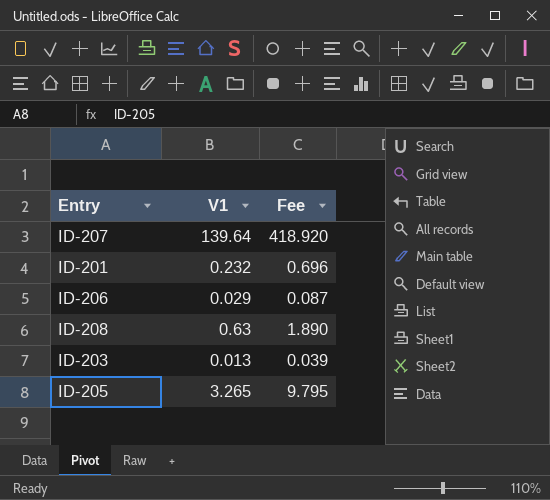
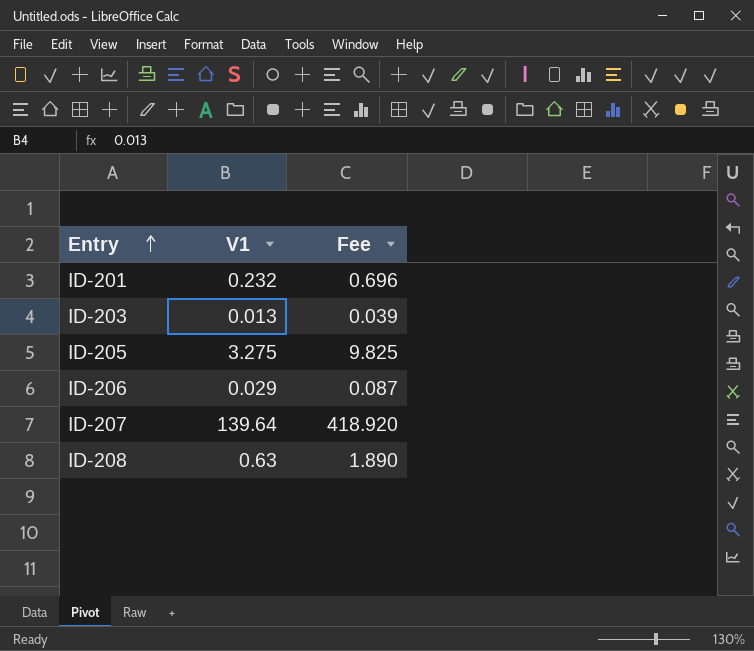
row order: none -> Entry ascending
ID-205 | V1: 3.265 -> 3.275
ID-205 | Fee: 9.795 -> 9.825

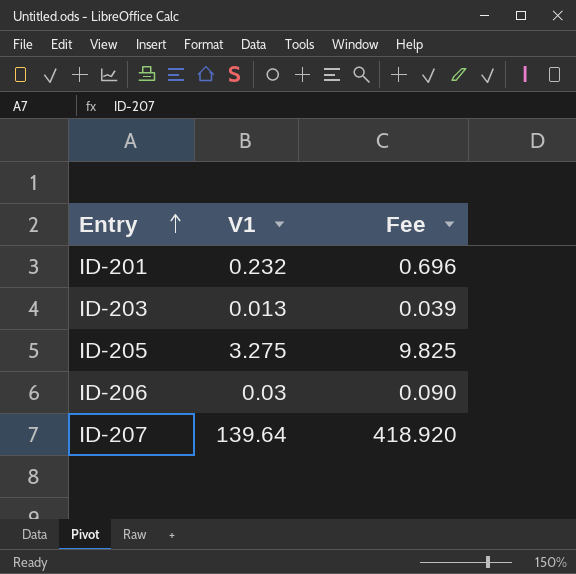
row ID-208: 0.63 | 1.890 -> none
ID-206 | V1: 0.029 -> 0.03
ID-206 | Fee: 0.087 -> 0.090

